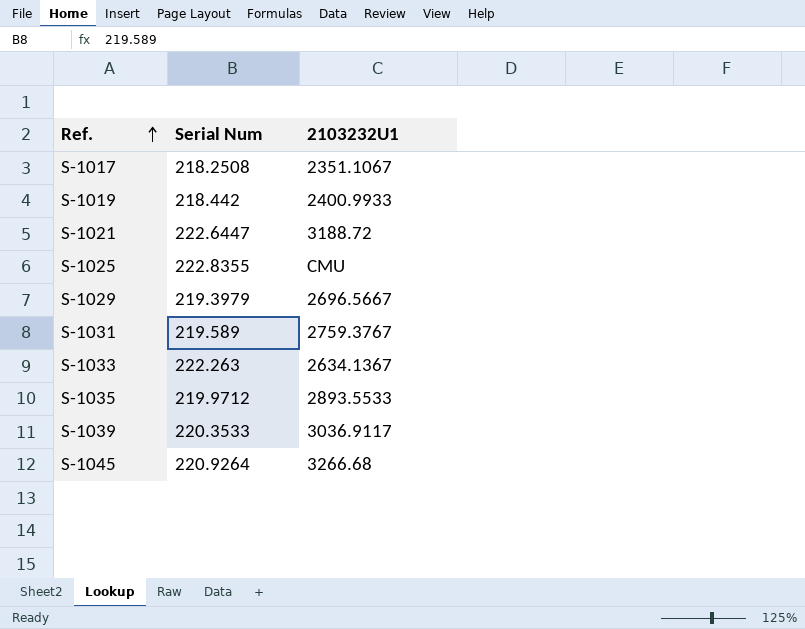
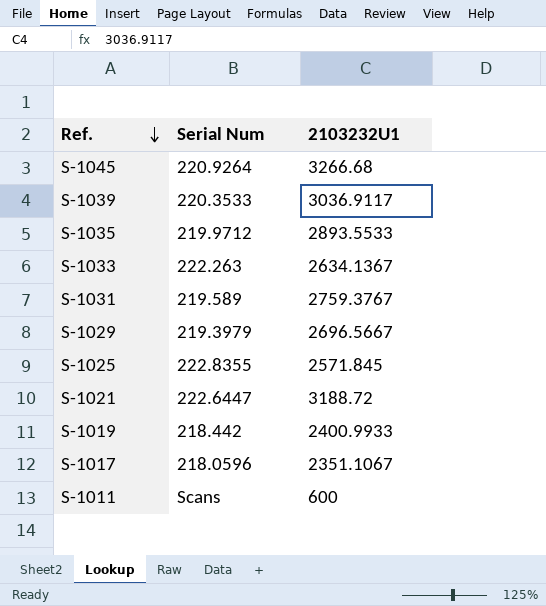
row order: Ref. ascending -> Ref. descending
S-1025 | 2103232U1: CMU -> 2571.845
S-1017 | Serial Num: 218.2508 -> 218.0596
row S-1011: none -> Scans | 600

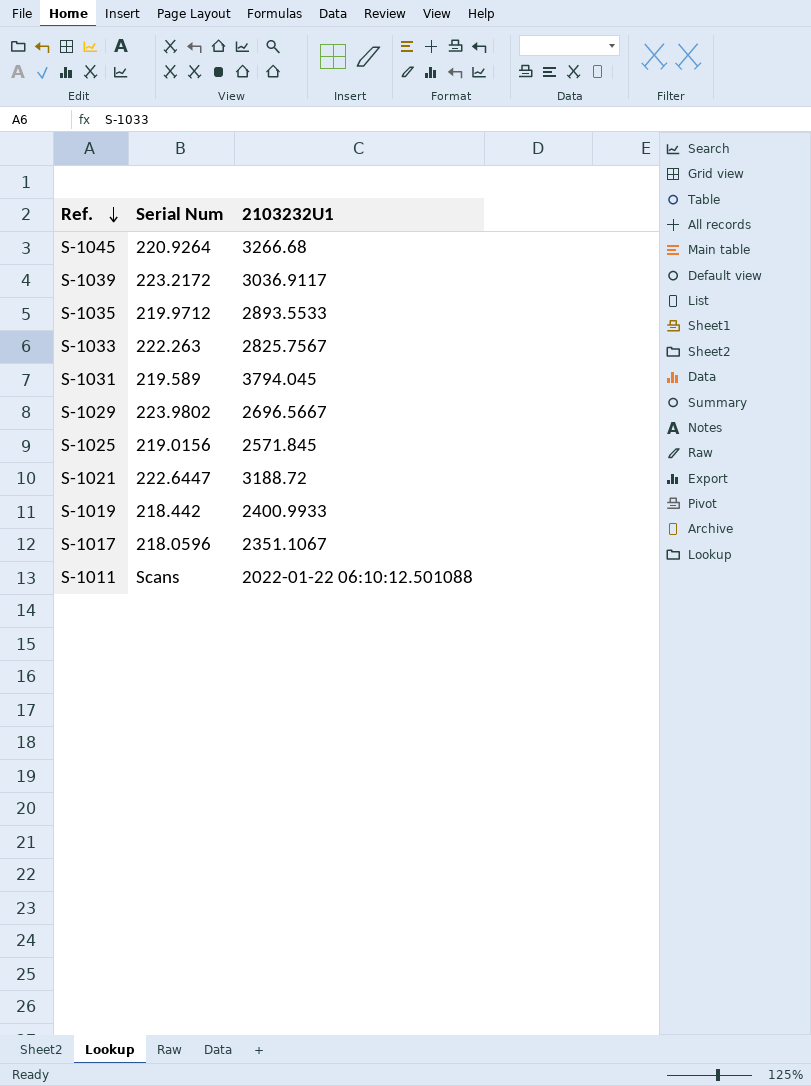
S-1039 | Serial Num: 220.3533 -> 223.2172
S-1033 | 2103232U1: 2634.1367 -> 2825.7567
S-1031 | 2103232U1: 2759.3767 -> 3794.045
S-1029 | Serial Num: 219.3979 -> 223.9802
S-1025 | Serial Num: 222.8355 -> 219.0156
S-1011 | 2103232U1: 600 -> 2022-01-22 06:10:12.501088

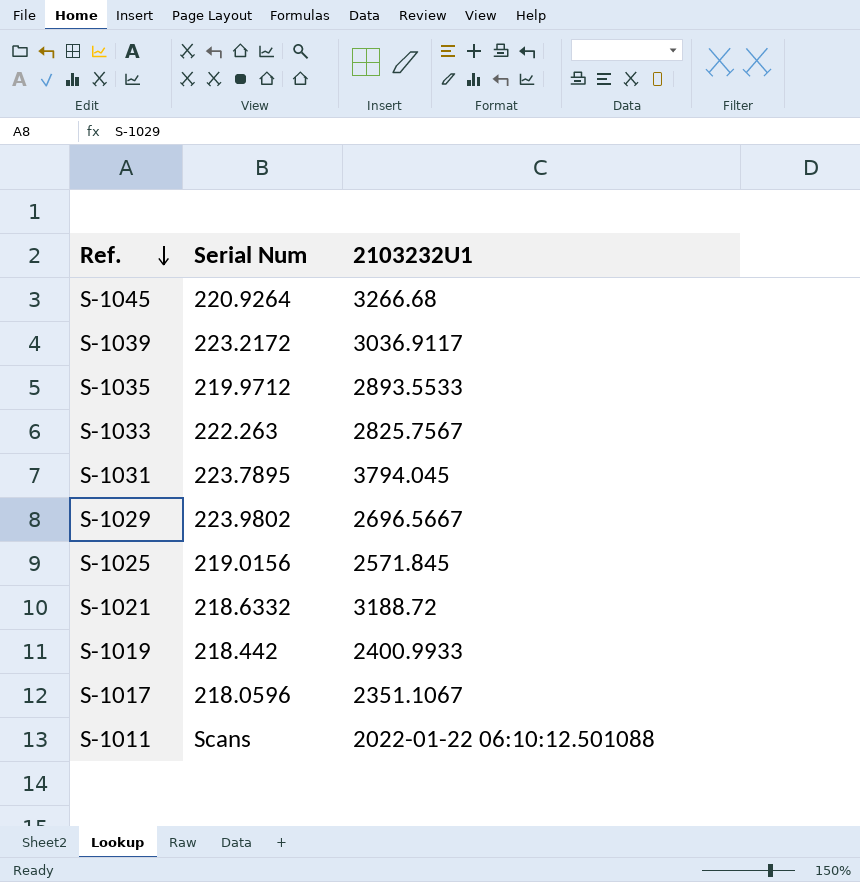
S-1031 | Serial Num: 219.589 -> 223.7895
S-1021 | Serial Num: 222.6447 -> 218.6332

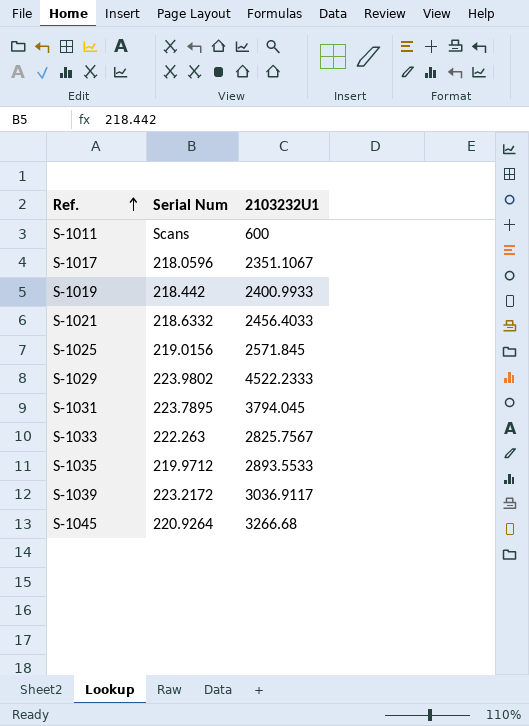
row order: Ref. descending -> Ref. ascending
S-1011 | 2103232U1: 2022-01-22 06:10:12.501088 -> 600
S-1021 | 2103232U1: 3188.72 -> 2456.4033
S-1029 | 2103232U1: 2696.5667 -> 4522.2333

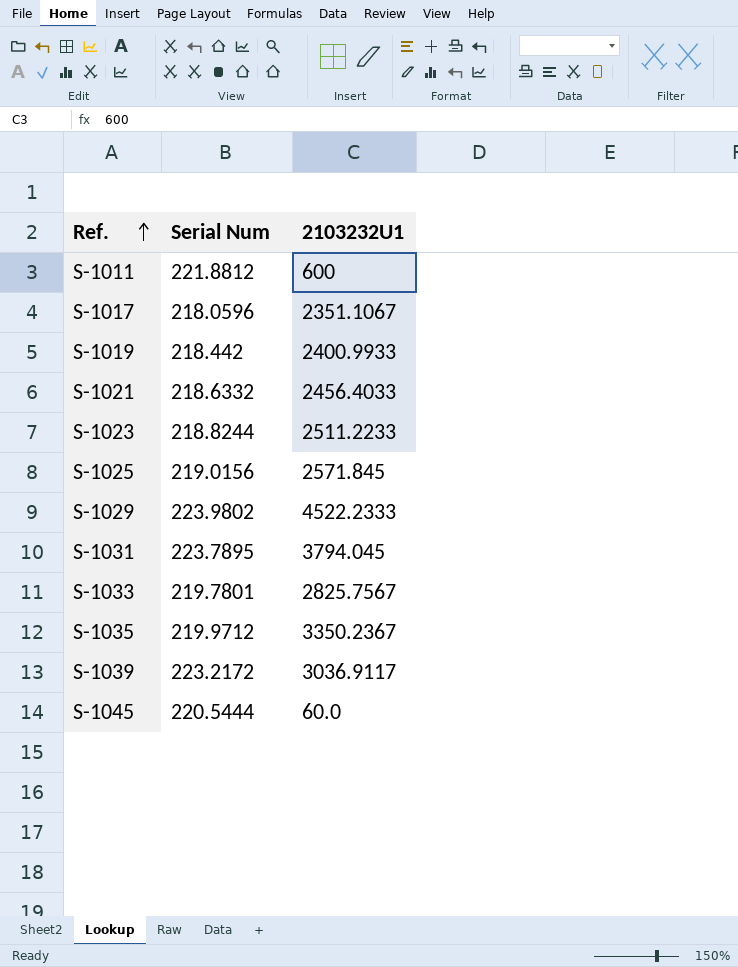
S-1011 | Serial Num: Scans -> 221.8812
row S-1023: none -> 218.8244 | 2511.2233
S-1033 | Serial Num: 222.263 -> 219.7801
S-1035 | 2103232U1: 2893.5533 -> 3350.2367
S-1045 | Serial Num: 220.9264 -> 220.5444
S-1045 | 2103232U1: 3266.68 -> 60.0

